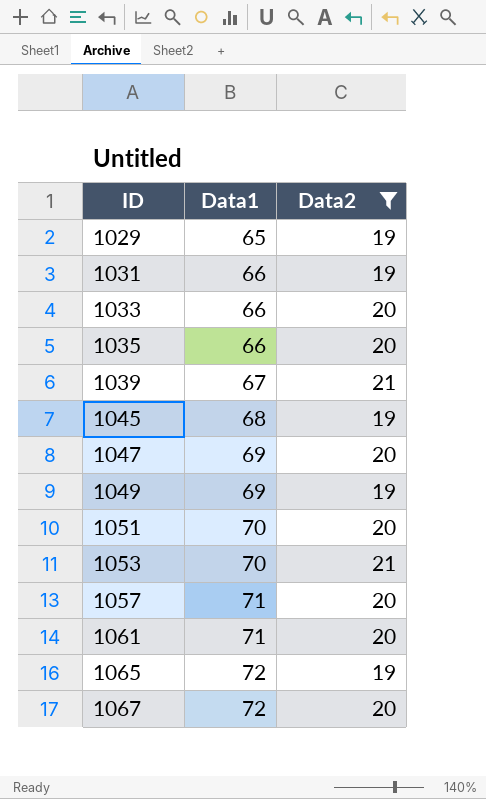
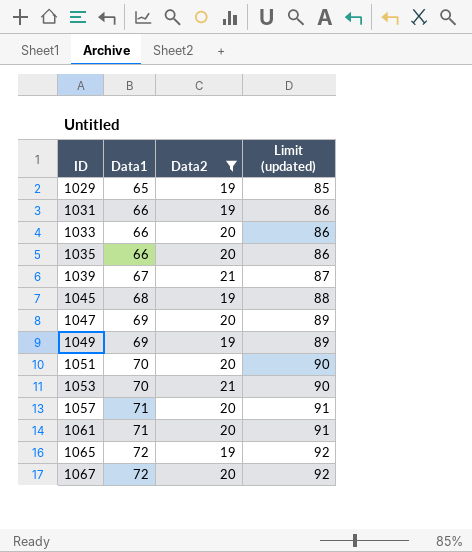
column Limit (updated) | formula: none -> [Data1] + 20

